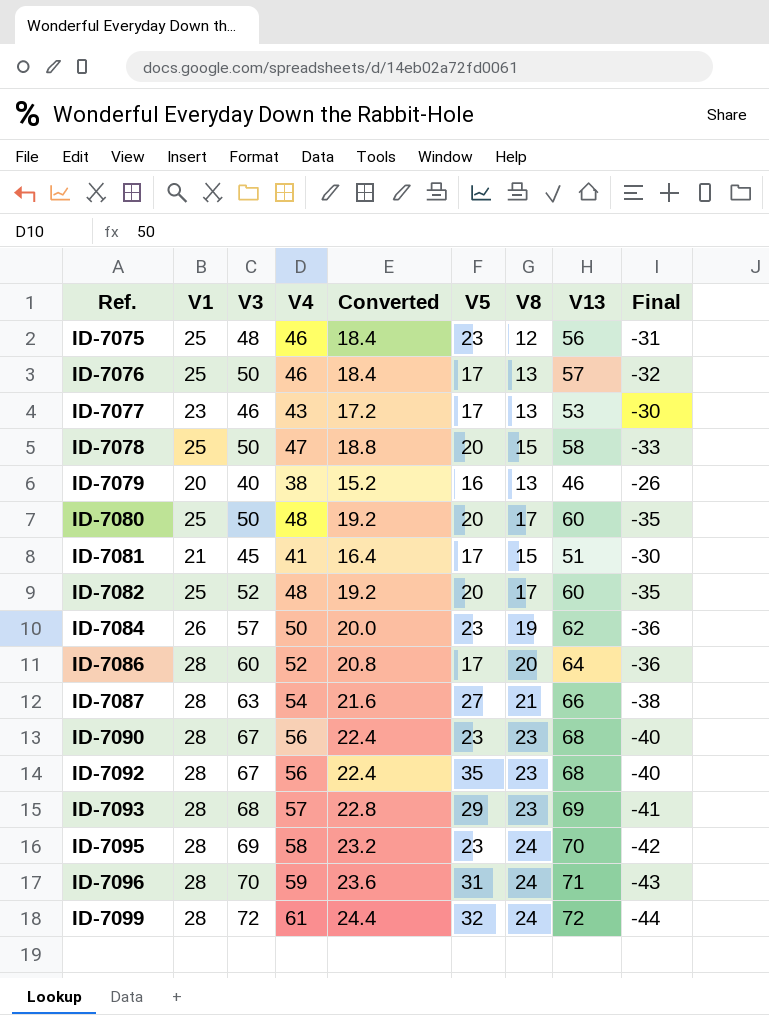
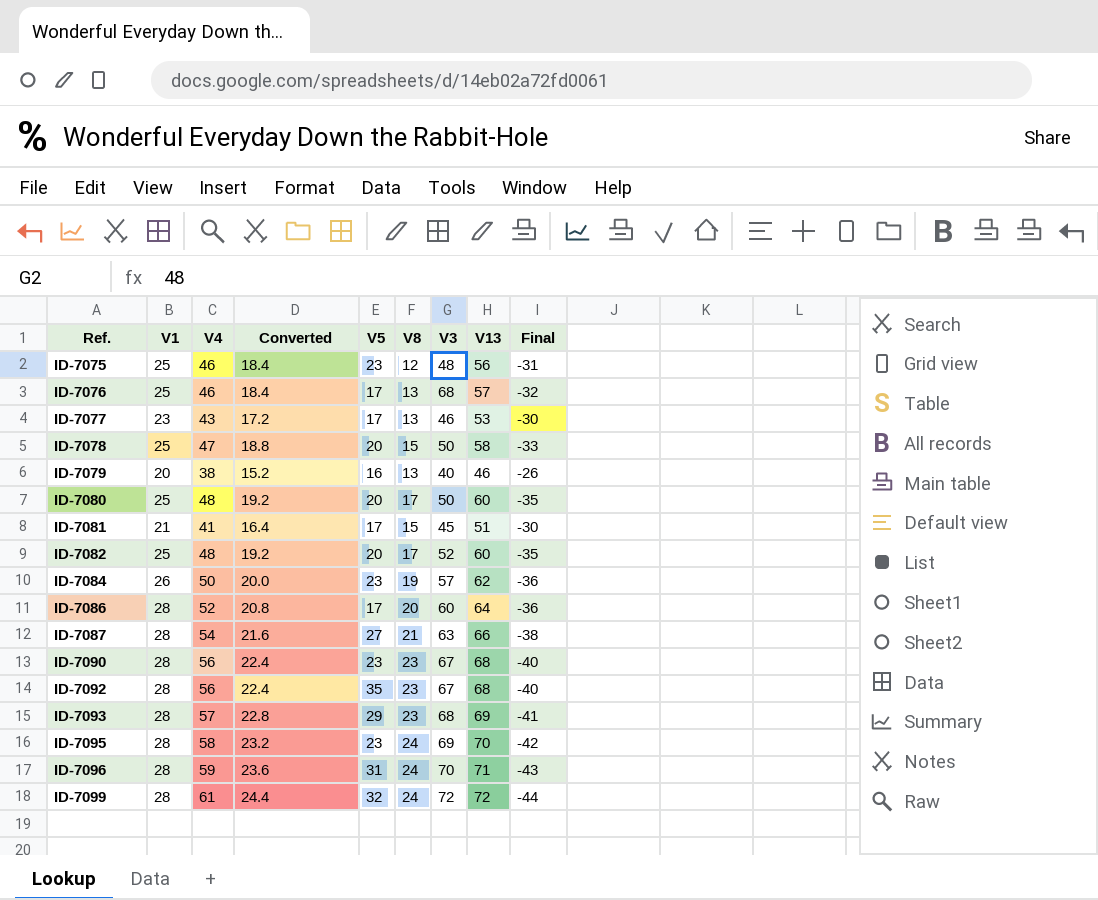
column V3 | position: 3 -> 7
ID-7076 | V3: 50 -> 68

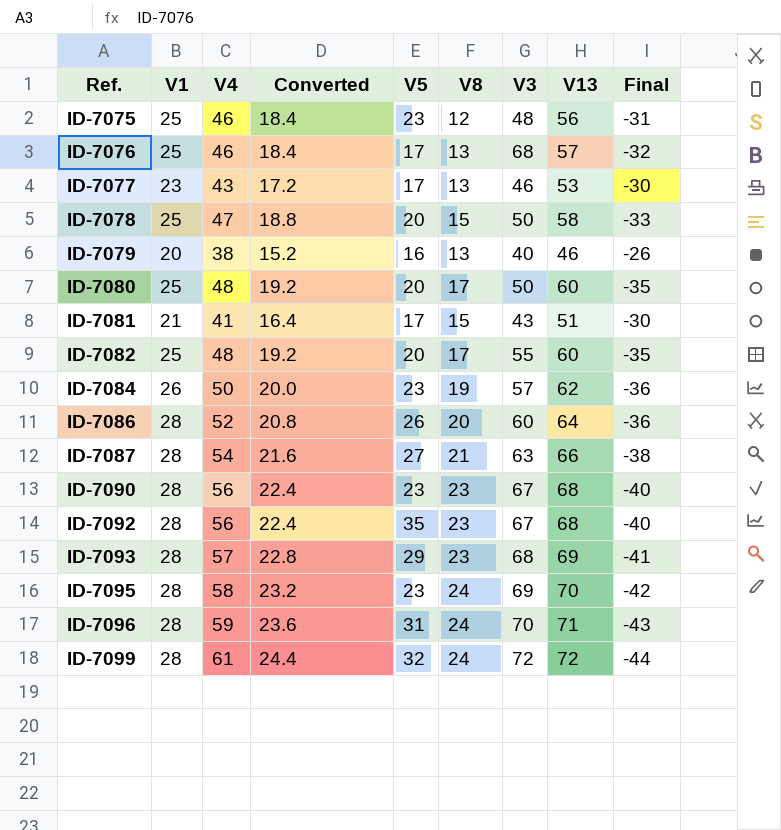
ID-7081 | V3: 45 -> 43
ID-7082 | V3: 52 -> 55
ID-7086 | V5: 17 -> 26

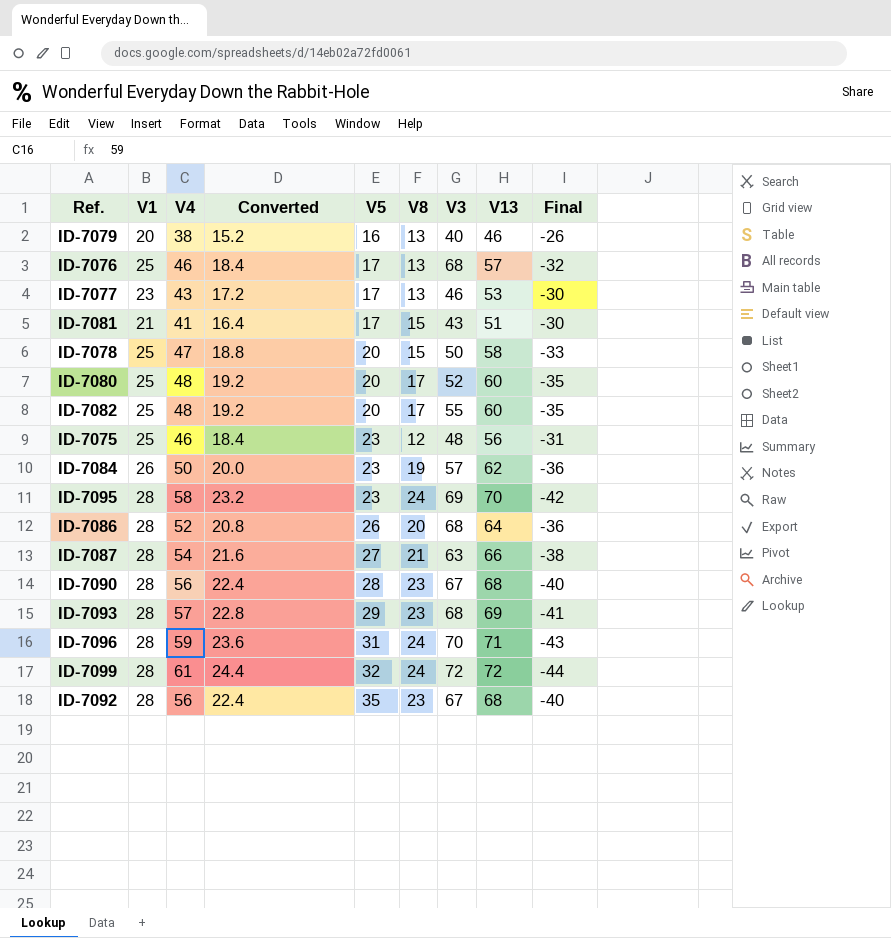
row order: Ref. ascending -> V5 ascending
ID-7080 | V3: 50 -> 52
ID-7086 | V3: 60 -> 68
ID-7090 | V5: 23 -> 28

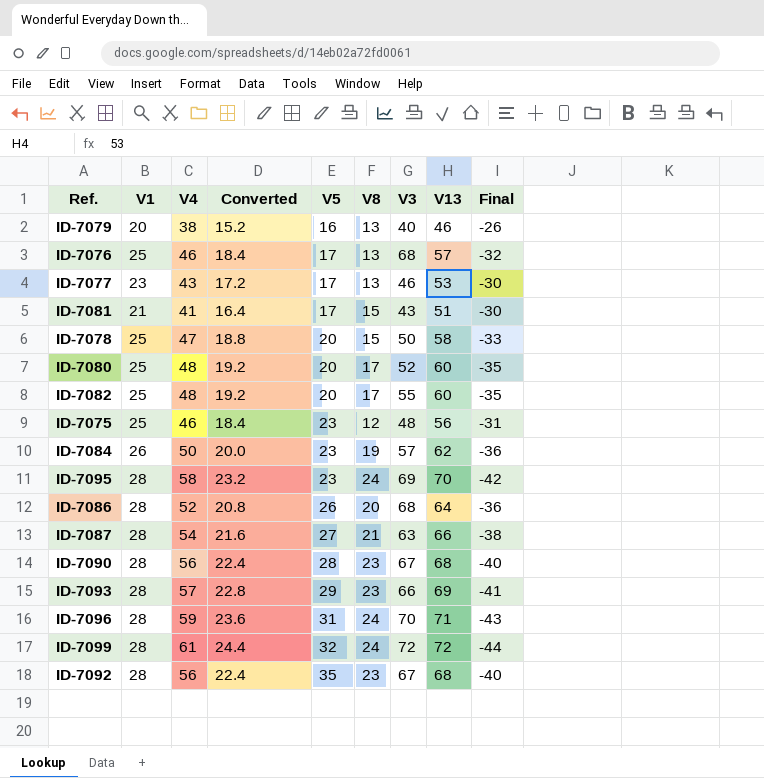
ID-7093 | V3: 68 -> 66

